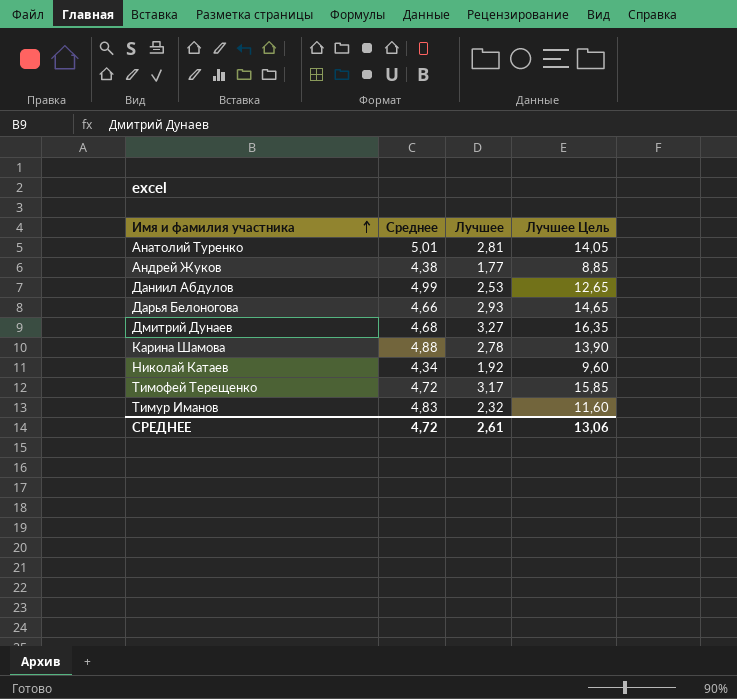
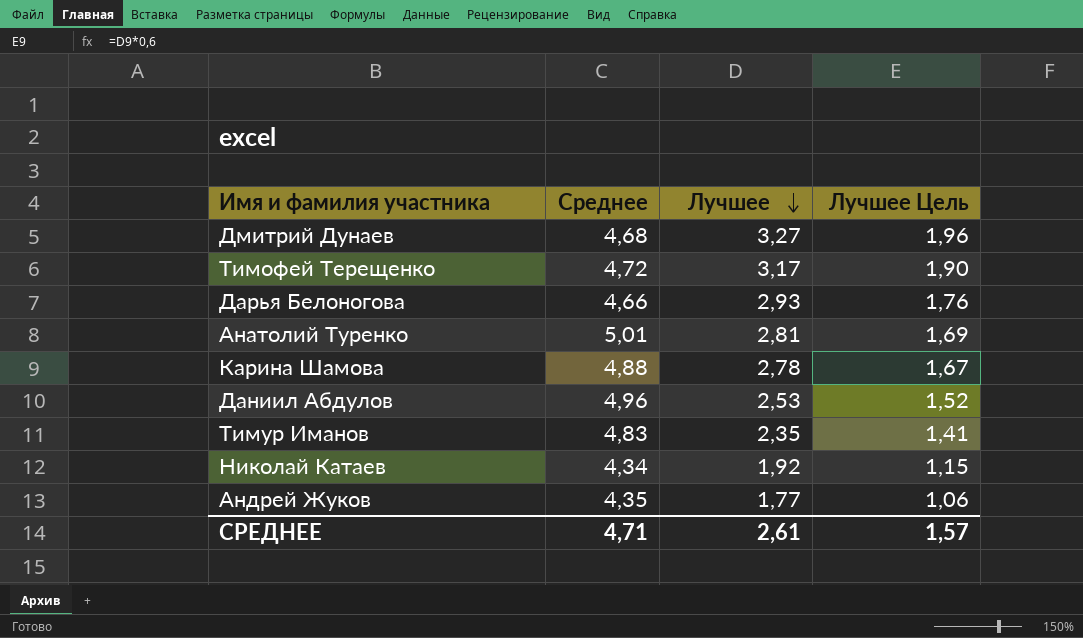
row order: Имя и фамилия участника ascending -> Лучшее descending
column Лучшее Цель | formula: [Лучшее] * 5 -> [Лучшее] * 0,6
Даниил Абдулов | Среднее: 4,99 -> 4,96
Тимур Иманов | Лучшее: 2,32 -> 2,35
Андрей Жуков | Среднее: 4,38 -> 4,35
СРЕДНЕЕ | Среднее: 4,72 -> 4,71
СРЕДНЕЕ | Лучшее Цель: 13,06 -> 1,57

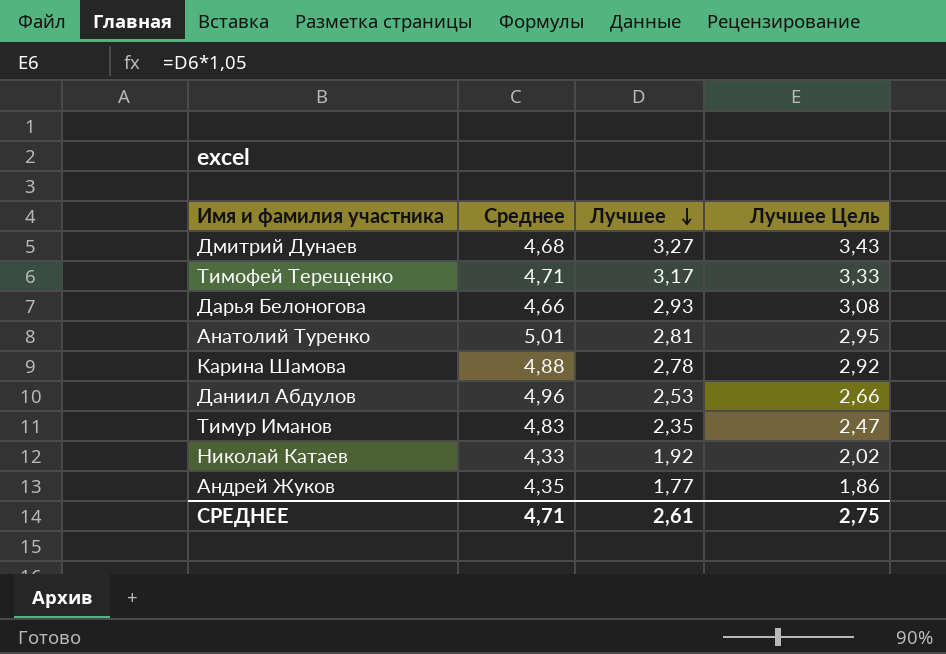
column Лучшее Цель | formula: [Лучшее] * 0,6 -> [Лучшее] * 1,05
Тимофей Терещенко | Среднее: 4,72 -> 4,71
Николай Катаев | Среднее: 4,34 -> 4,33
СРЕДНЕЕ | Лучшее Цель: 1,57 -> 2,75

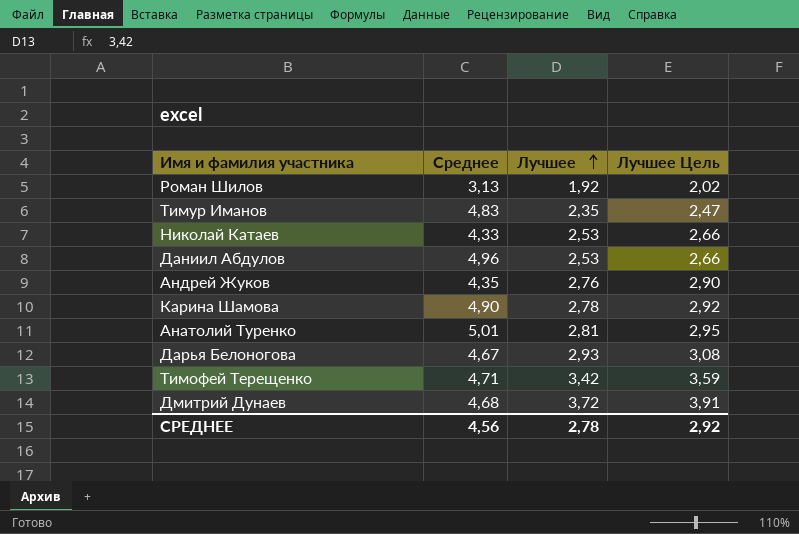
row order: Лучшее descending -> Лучшее ascending
row Роман Шилов: none -> 3,13 | 1,92 | 2,02
Николай Катаев | Лучшее: 1,92 -> 2,53
Николай Катаев | Лучшее Цель: 2,02 -> 2,66
Андрей Жуков | Лучшее: 1,77 -> 2,76
Андрей Жуков | Лучшее Цель: 1,86 -> 2,90
Карина Шамова | Среднее: 4,88 -> 4,90
Дарья Белоногова | Среднее: 4,66 -> 4,67
Тимофей Терещенко | Лучшее: 3,17 -> 3,42
Тимофей Терещенко | Лучшее Цель: 3,33 -> 3,59
Дмитрий Дунаев | Лучшее: 3,27 -> 3,72
Дмитрий Дунаев | Лучшее Цель: 3,43 -> 3,91
СРЕДНЕЕ | Среднее: 4,71 -> 4,56
СРЕДНЕЕ | Лучшее: 2,61 -> 2,78
СРЕДНЕЕ | Лучшее Цель: 2,75 -> 2,92

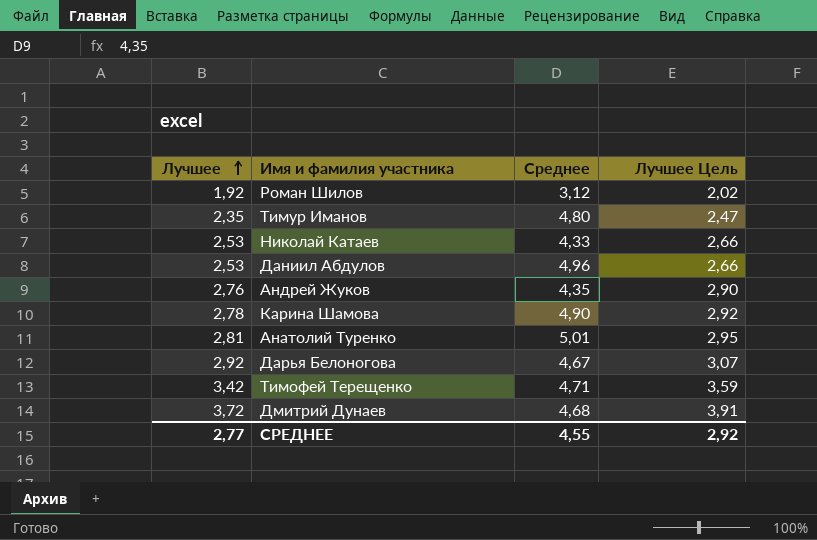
column Лучшее | position: 3 -> 1
Роман Шилов | Среднее: 3,13 -> 3,12
Тимур Иманов | Среднее: 4,83 -> 4,80
Дарья Белоногова | Лучшее: 2,93 -> 2,92
Дарья Белоногова | Лучшее Цель: 3,08 -> 3,07
СРЕДНЕЕ | Лучшее: 2,78 -> 2,77
СРЕДНЕЕ | Среднее: 4,56 -> 4,55

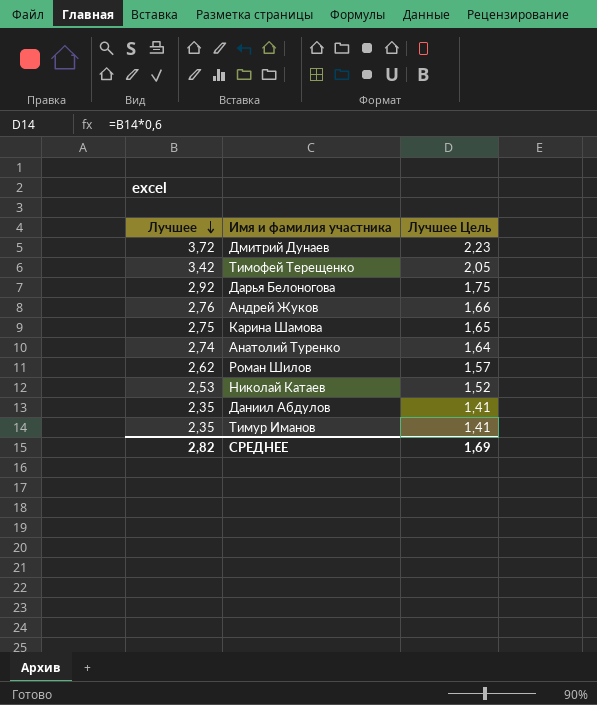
row order: Лучшее ascending -> Лучшее descending
column Среднее | position: 3 -> none
column Лучшее Цель | formula: [Лучшее] * 1,05 -> [Лучшее] * 0,6
Карина Шамова | Лучшее: 2,78 -> 2,75
Анатолий Туренко | Лучшее: 2,81 -> 2,74
Роман Шилов | Лучшее: 1,92 -> 2,62
Даниил Абдулов | Лучшее: 2,53 -> 2,35
СРЕДНЕЕ | Лучшее: 2,77 -> 2,82
СРЕДНЕЕ | Лучшее Цель: 2,92 -> 1,69

